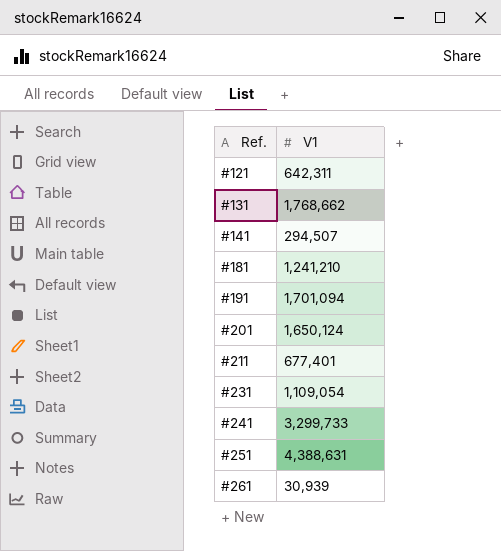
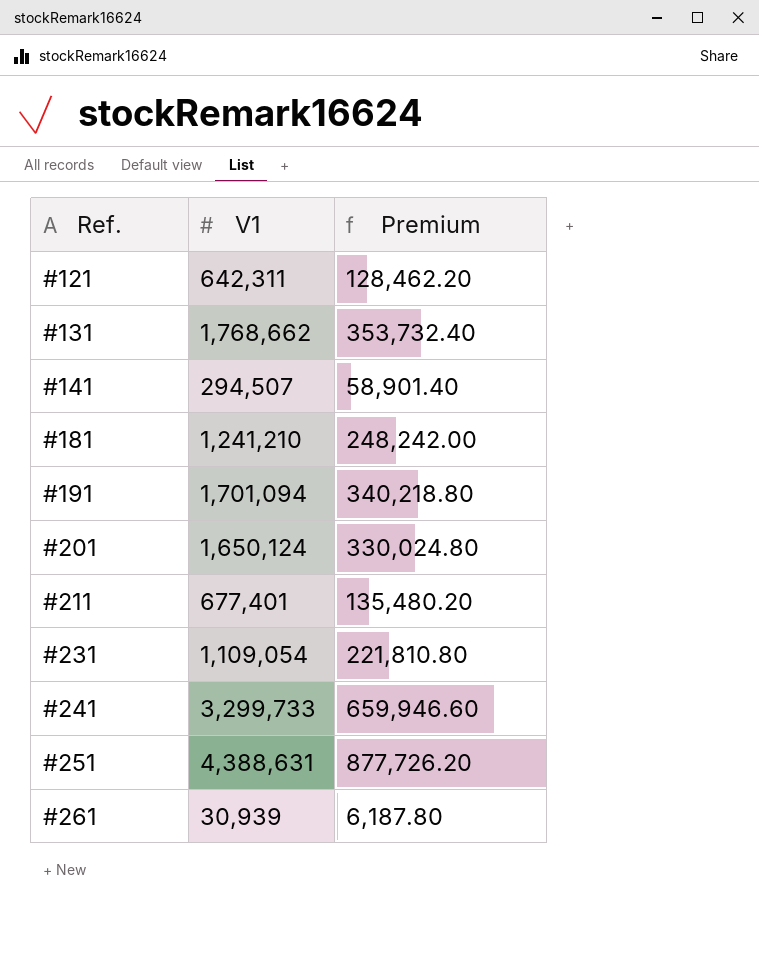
column Premium | formula: none -> [V1] * 0.2

